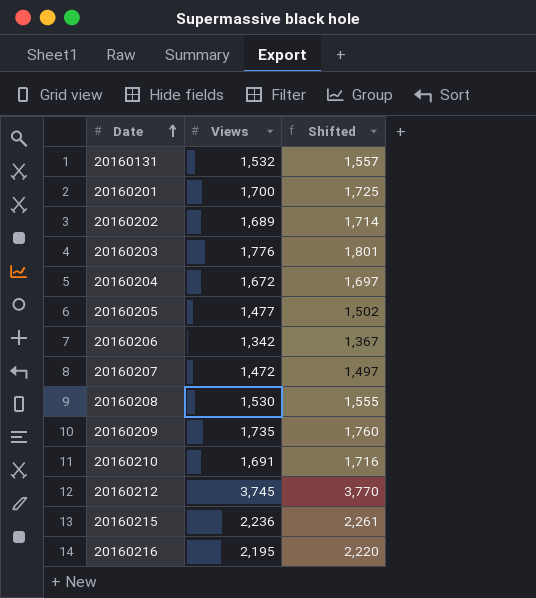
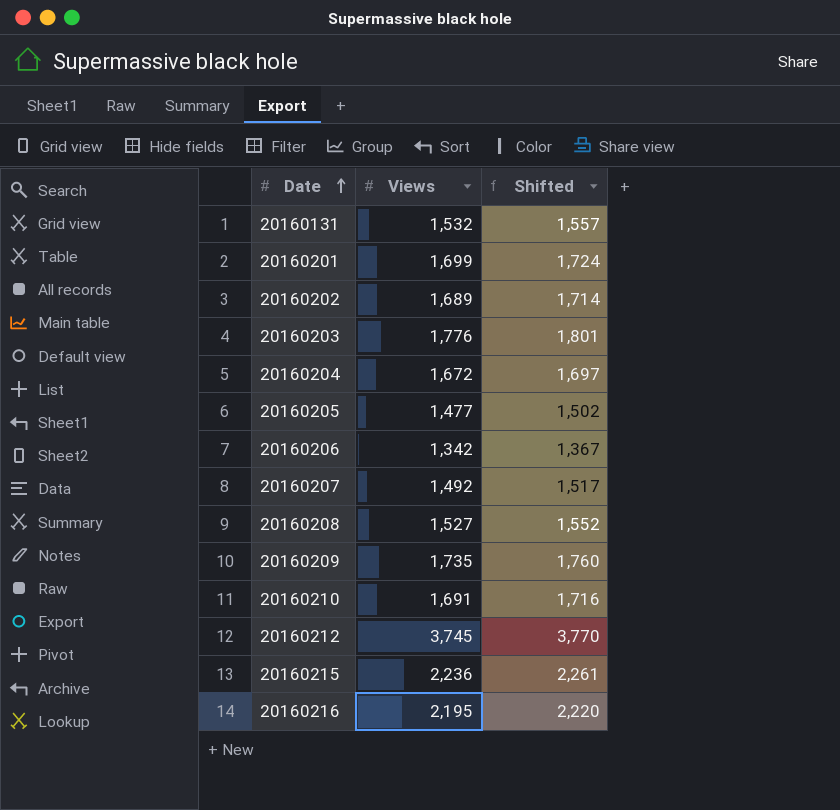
20160201 | Views: 1,700 -> 1,699
20160201 | Shifted: 1,725 -> 1,724
20160207 | Views: 1,472 -> 1,492
20160207 | Shifted: 1,497 -> 1,517
20160208 | Views: 1,530 -> 1,527
20160208 | Shifted: 1,555 -> 1,552

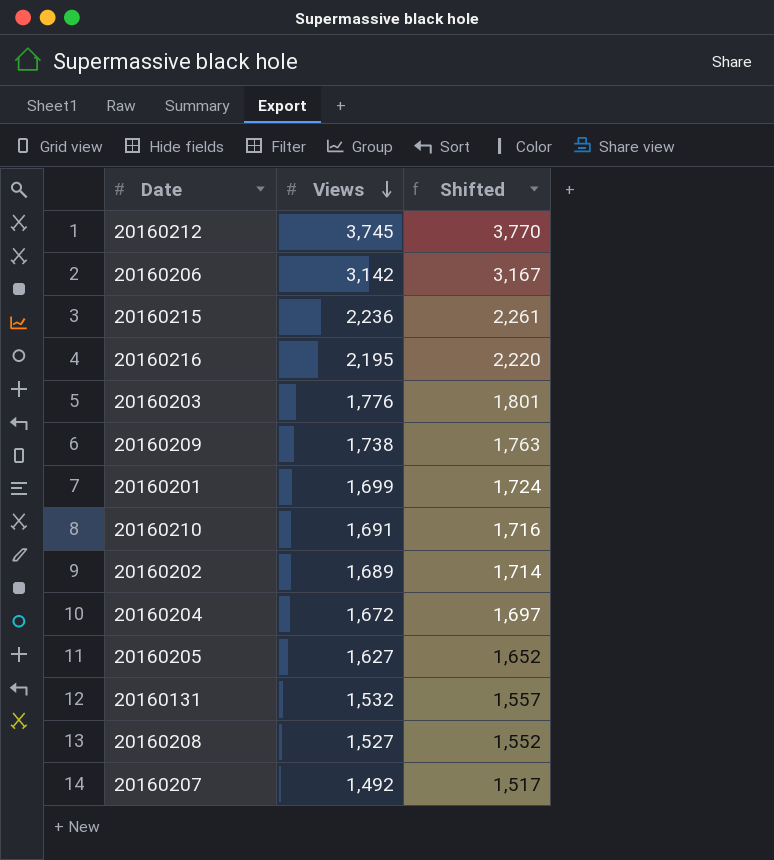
row order: Date ascending -> Views descending
20160206 | Views: 1,342 -> 3,142
20160206 | Shifted: 1,367 -> 3,167
20160209 | Views: 1,735 -> 1,738
20160209 | Shifted: 1,760 -> 1,763
20160205 | Views: 1,477 -> 1,627
20160205 | Shifted: 1,502 -> 1,652

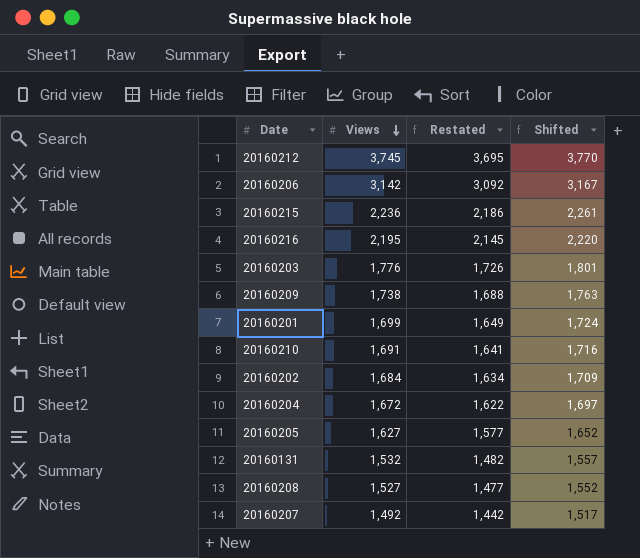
column Restated | formula: none -> [Views] - 50
20160202 | Views: 1,689 -> 1,684
20160202 | Shifted: 1,714 -> 1,709

